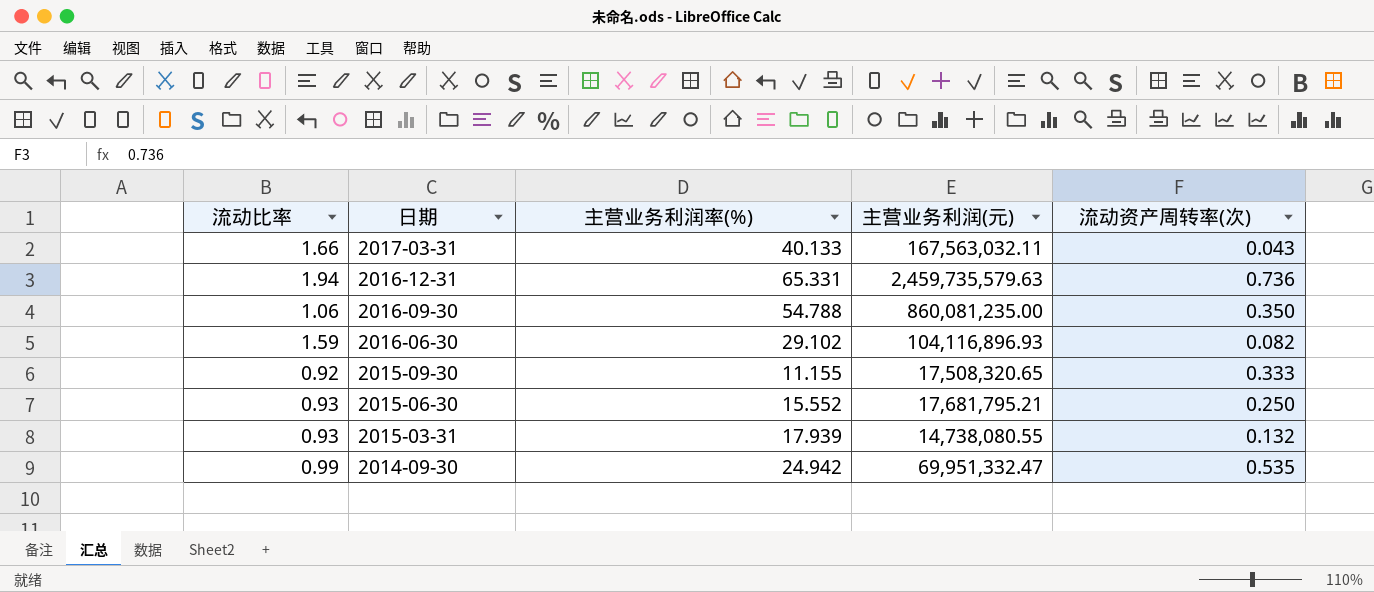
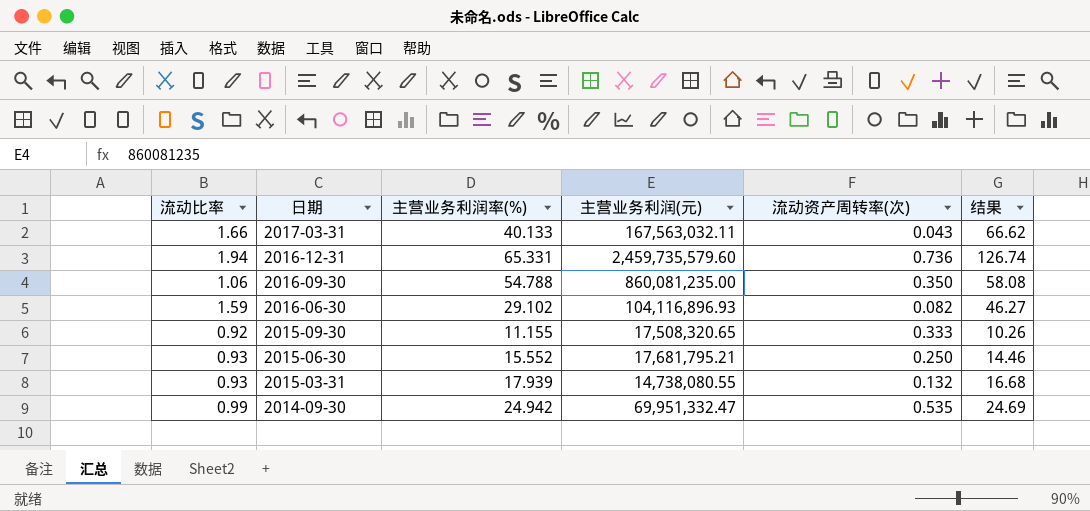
column 结果 | formula: none -> [流动比率] * [主营业务利润率(%)]
2016-12-31 | 主营业务利润(元): 2,459,735,579.63 -> 2,459,735,579.60

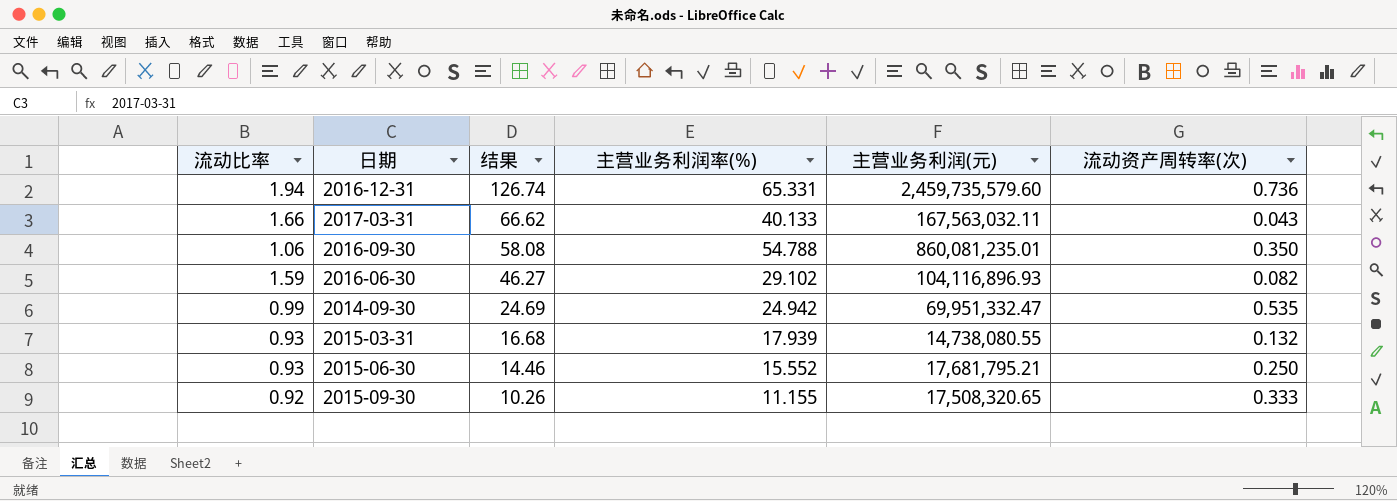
row order: 日期 descending -> 结果 descending
column 结果 | position: 6 -> 3
2016-09-30 | 主营业务利润(元): 860,081,235.00 -> 860,081,235.01

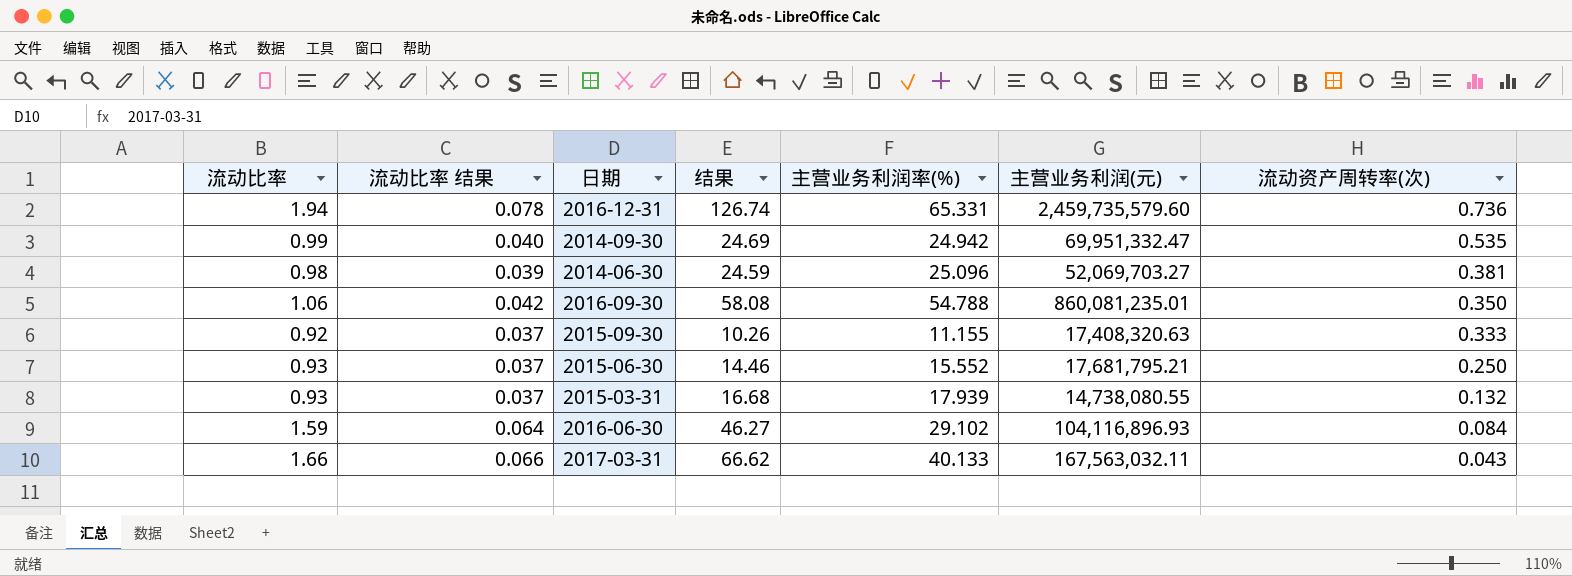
row order: 结果 descending -> 流动资产周转率(次) descending
column 流动比率 结果 | formula: none -> [流动比率] * 0.04
row 2014-06-30: none -> 0.98 | 0.039 | 24.59 | 25.096 | 52,069,703.27 | 0.381
2015-09-30 | 主营业务利润(元): 17,508,320.65 -> 17,408,320.63
2016-06-30 | 流动资产周转率(次): 0.082 -> 0.084

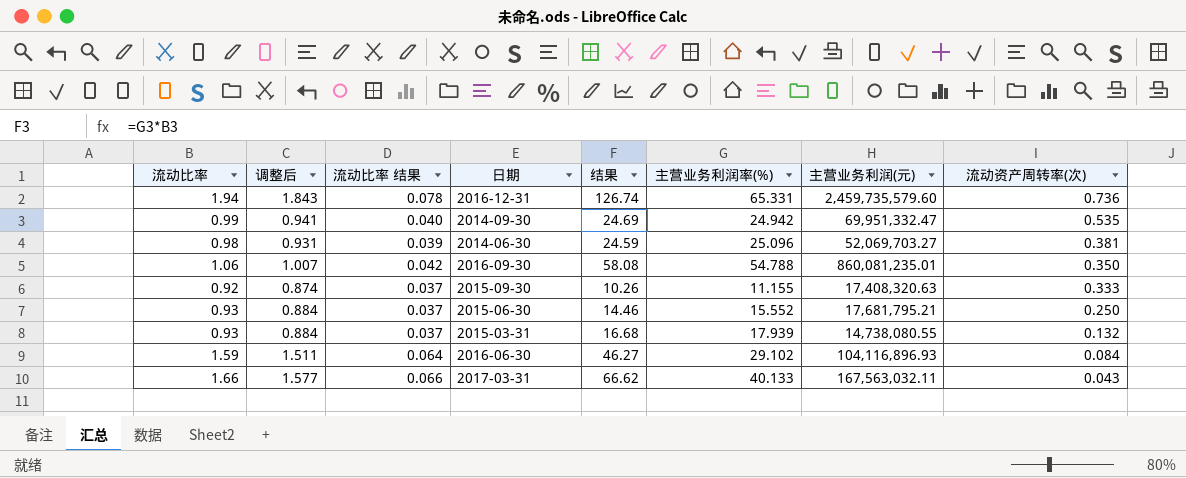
column 调整后 | formula: none -> [流动比率] * 0.95

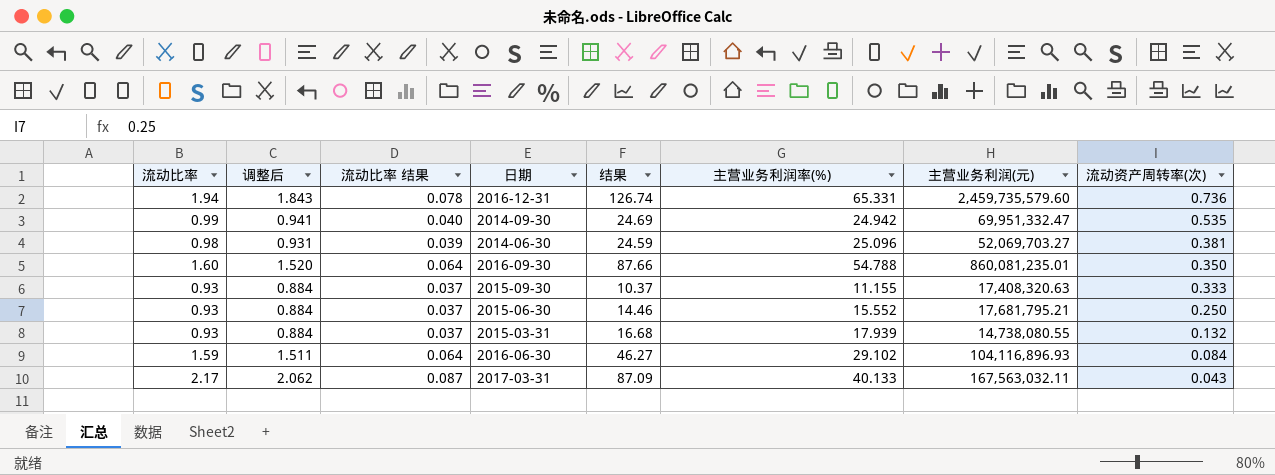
2016-09-30 | 流动比率: 1.06 -> 1.60
2016-09-30 | 调整后: 1.007 -> 1.520
2016-09-30 | 流动比率 结果: 0.042 -> 0.064
2016-09-30 | 结果: 58.08 -> 87.66
2015-09-30 | 流动比率: 0.92 -> 0.93
2015-09-30 | 调整后: 0.874 -> 0.884
2015-09-30 | 结果: 10.26 -> 10.37
2017-03-31 | 流动比率: 1.66 -> 2.17
2017-03-31 | 调整后: 1.577 -> 2.062
2017-03-31 | 流动比率 结果: 0.066 -> 0.087
2017-03-31 | 结果: 66.62 -> 87.09

